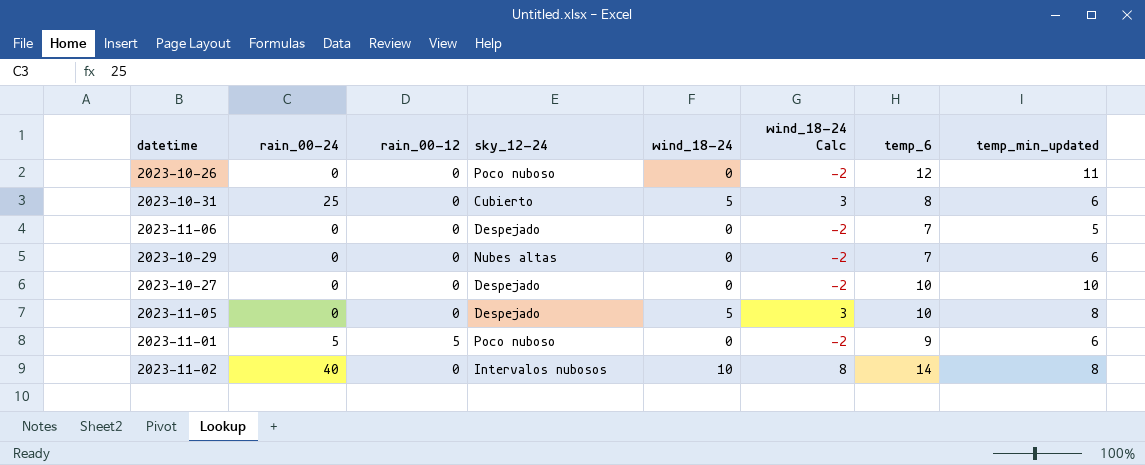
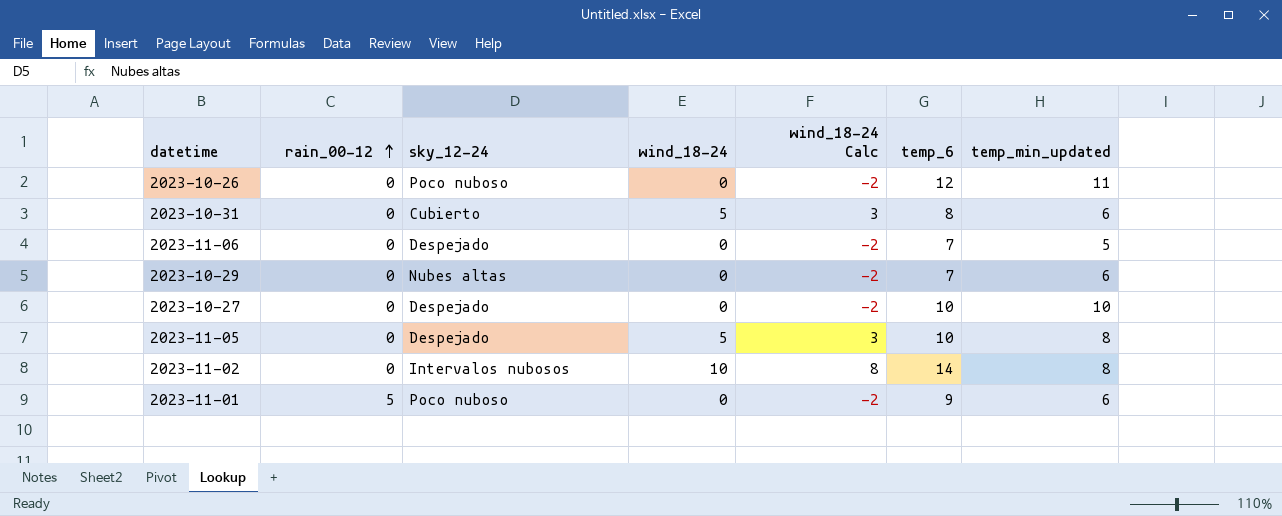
row order: none -> rain_00-12 ascending
column rain_00-24 | position: 2 -> none

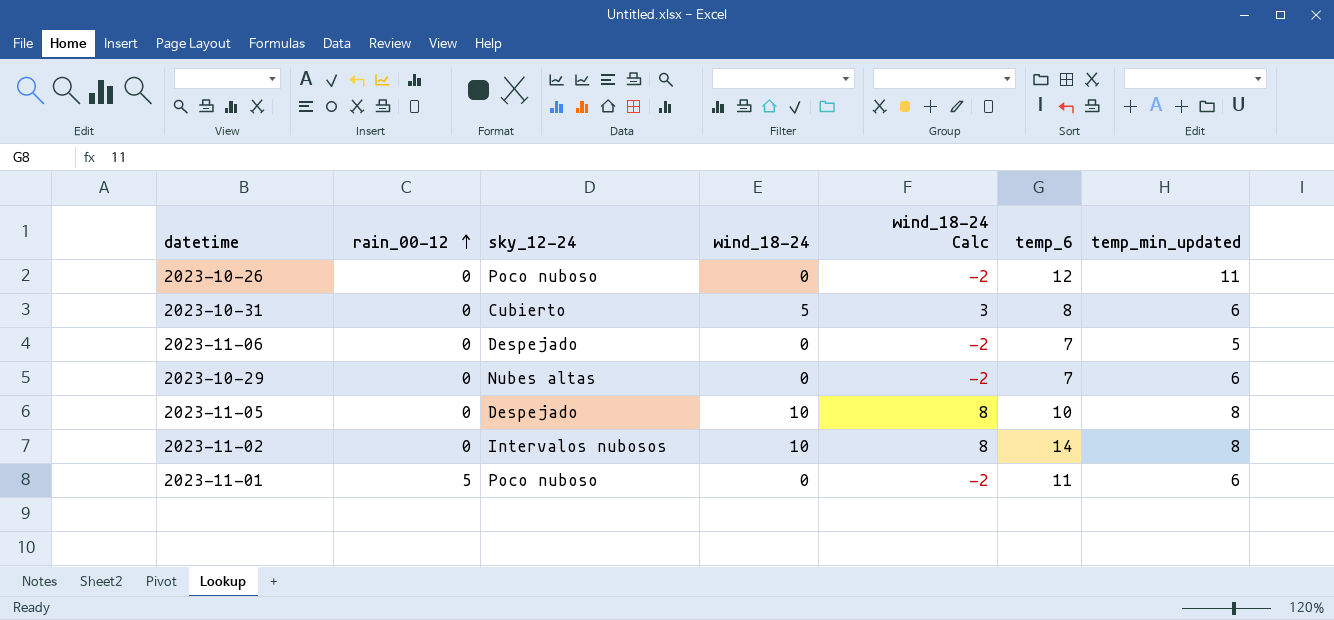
row 2023-10-27: 0 | Despejado | 0 | -2 | 10 | 10 -> none
2023-11-05 | wind_18-24: 5 -> 10
2023-11-05 | wind_18-24 Calc: 3 -> 8
2023-11-01 | temp_6: 9 -> 11

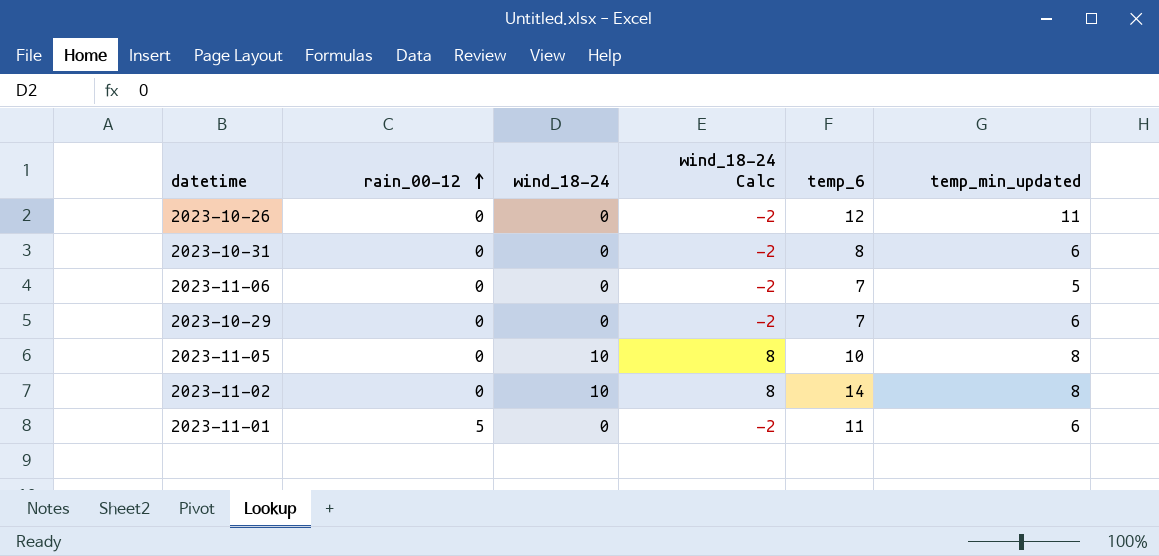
column sky_12-24 | position: 3 -> none
2023-10-31 | wind_18-24: 5 -> 0
2023-10-31 | wind_18-24 Calc: 3 -> -2

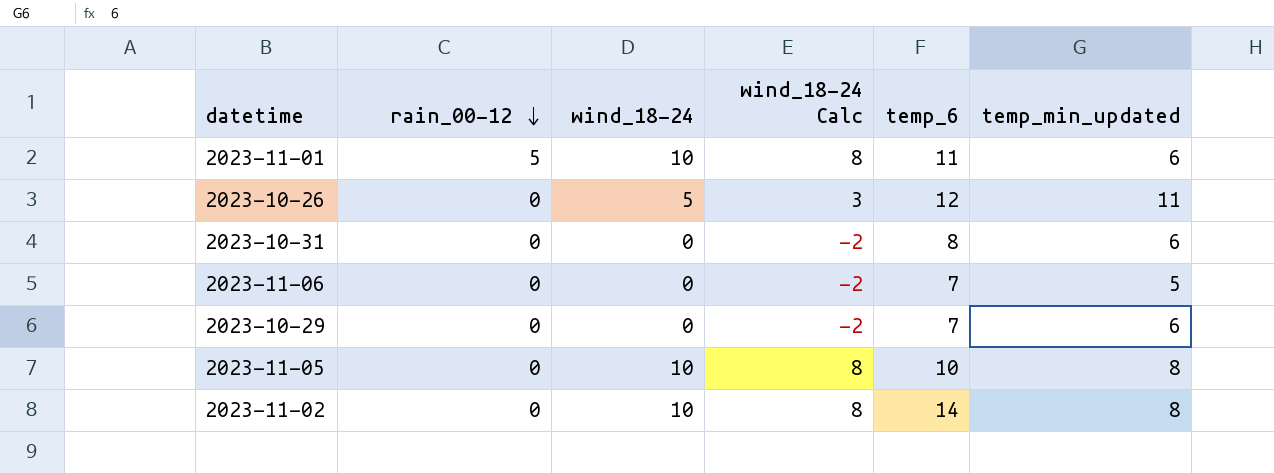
row order: rain_00-12 ascending -> rain_00-12 descending
2023-11-01 | wind_18-24: 0 -> 10
2023-11-01 | wind_18-24 Calc: -2 -> 8
2023-10-26 | wind_18-24: 0 -> 5
2023-10-26 | wind_18-24 Calc: -2 -> 3

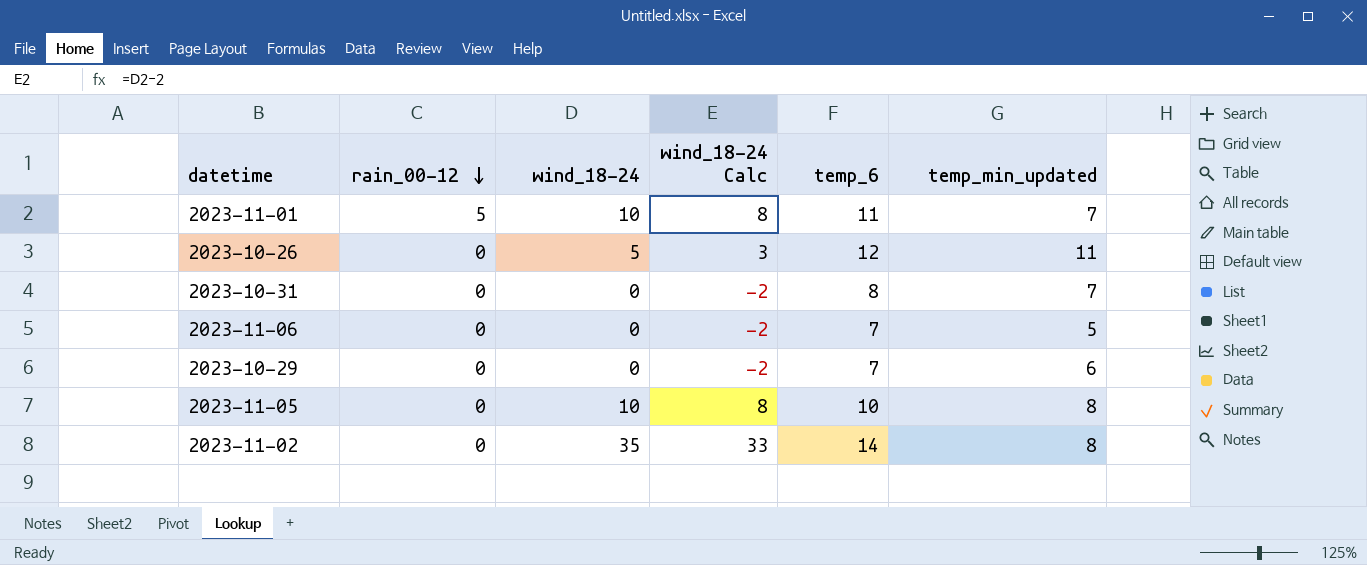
2023-11-01 | temp_min_updated: 6 -> 7
2023-10-31 | temp_min_updated: 6 -> 7
2023-11-02 | wind_18-24: 10 -> 35
2023-11-02 | wind_18-24 Calc: 8 -> 33

